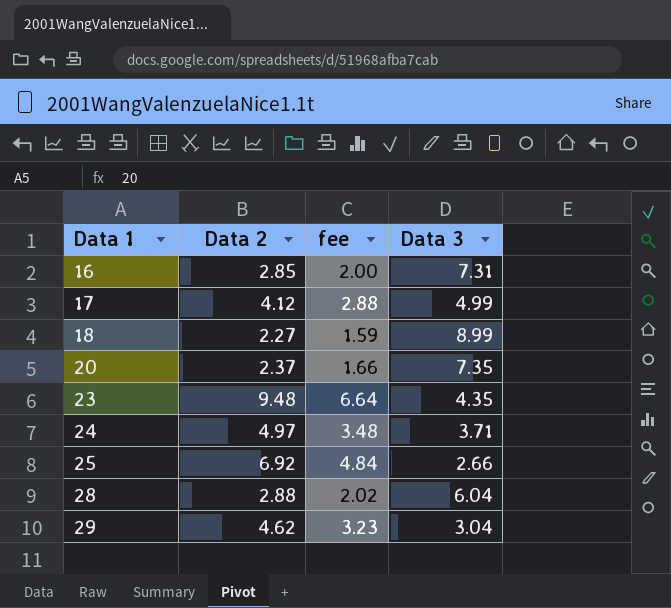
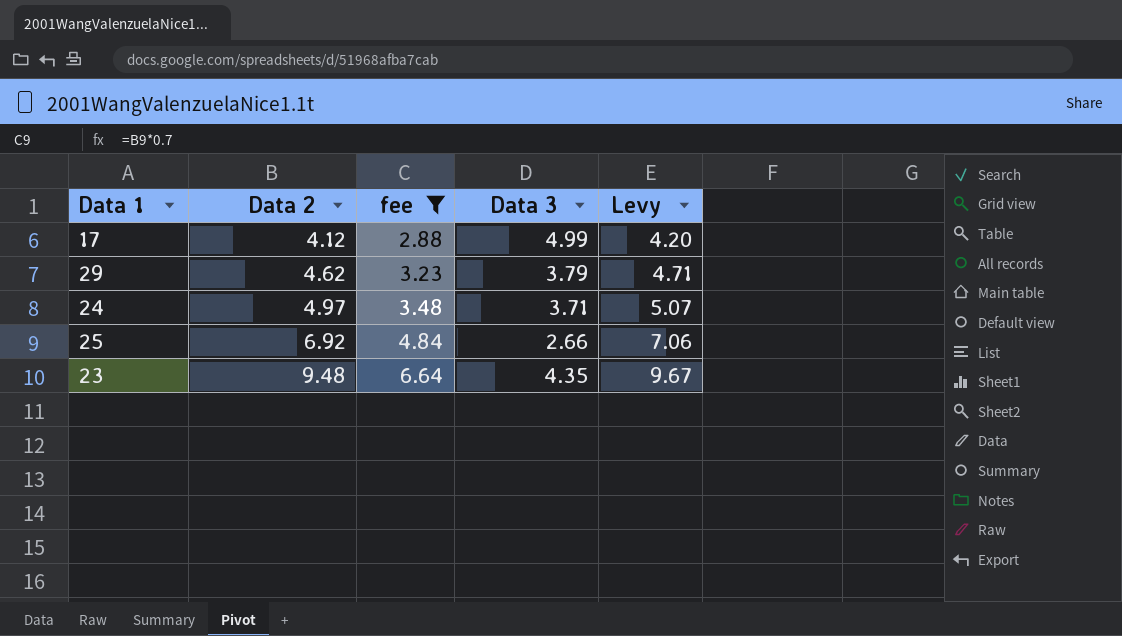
filter: none -> fee >= 2.88
row order: Data 1 ascending -> Data 2 ascending
column Levy | formula: none -> [Data 2] * 1.02
29 | Data 3: 3.04 -> 3.79

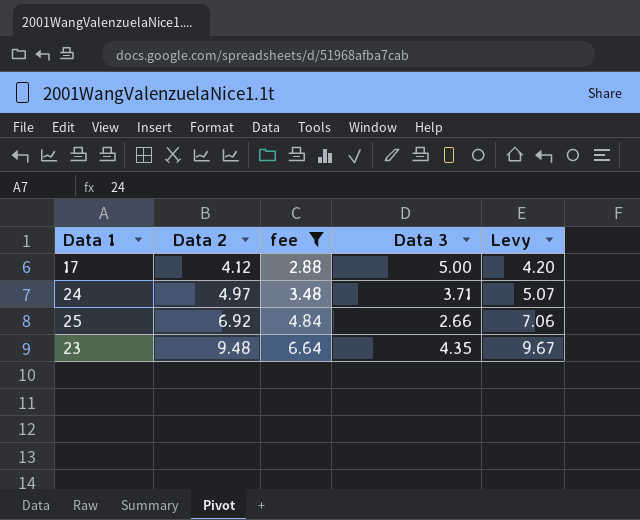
row 29: 4.62 | 3.23 | 3.79 | 4.71 -> none
17 | Data 3: 4.99 -> 5.00

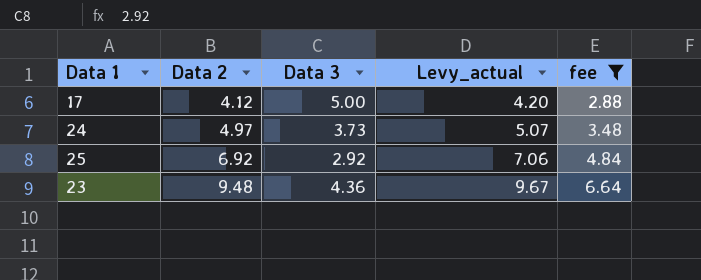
column name: Levy -> Levy_actual
column fee | position: 3 -> 5
24 | Data 3: 3.71 -> 3.73
25 | Data 3: 2.66 -> 2.92
23 | Data 3: 4.35 -> 4.36

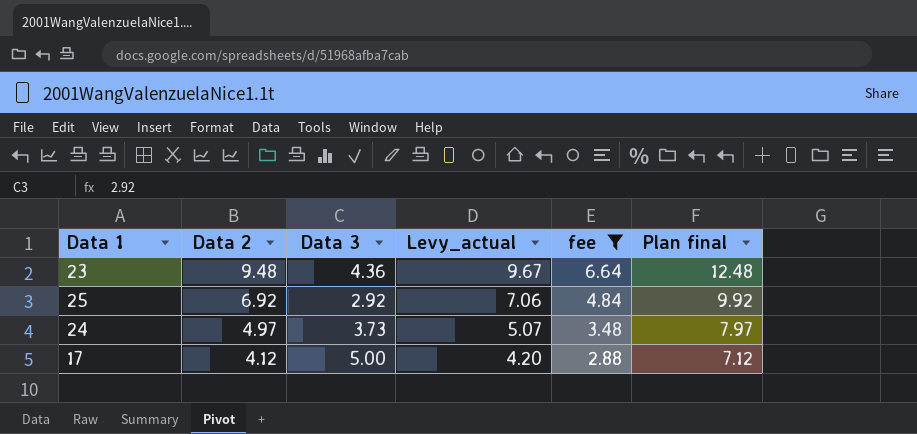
row order: Data 2 ascending -> Data 2 descending
column Plan final | formula: none -> [Data 2] + 3

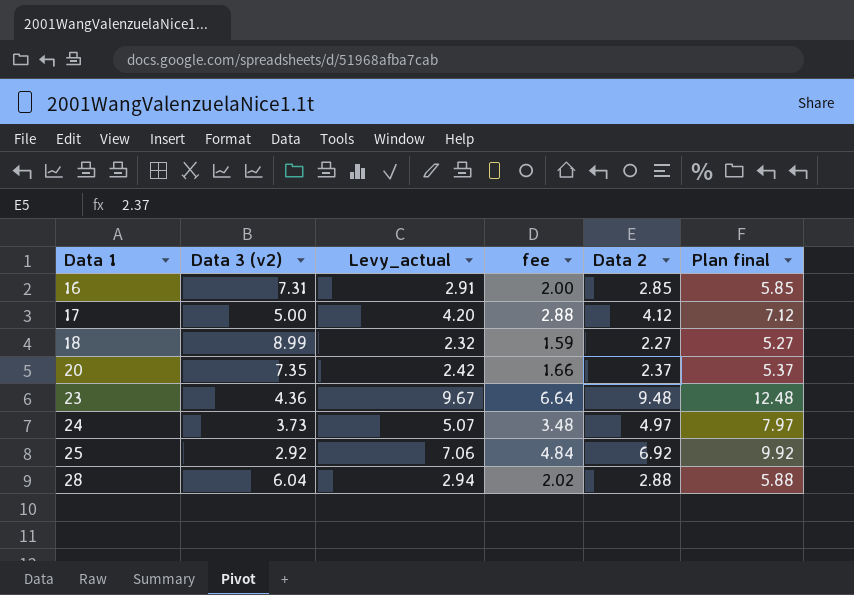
filter: fee >= 2.88 -> none
row order: Data 2 descending -> Data 1 ascending
column name: Data 3 -> Data 3 (v2)
column Data 2 | position: 2 -> 5

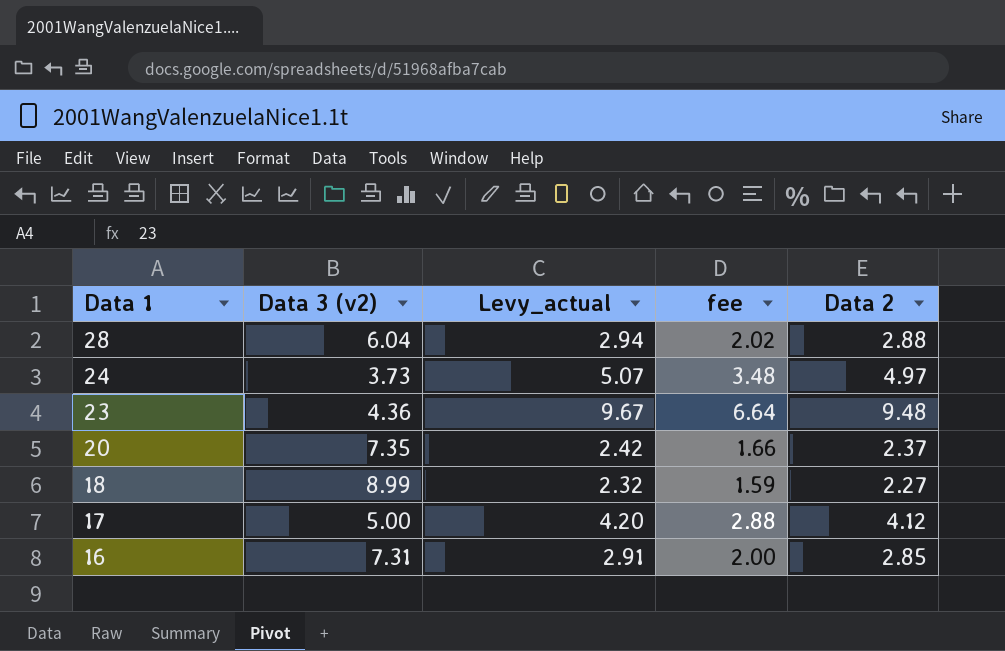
row order: Data 1 ascending -> Data 1 descending
column Plan final | formula: [Data 2] + 3 -> none
row 25: 2.92 | 7.06 | 4.84 | 6.92 | 9.92 -> none

